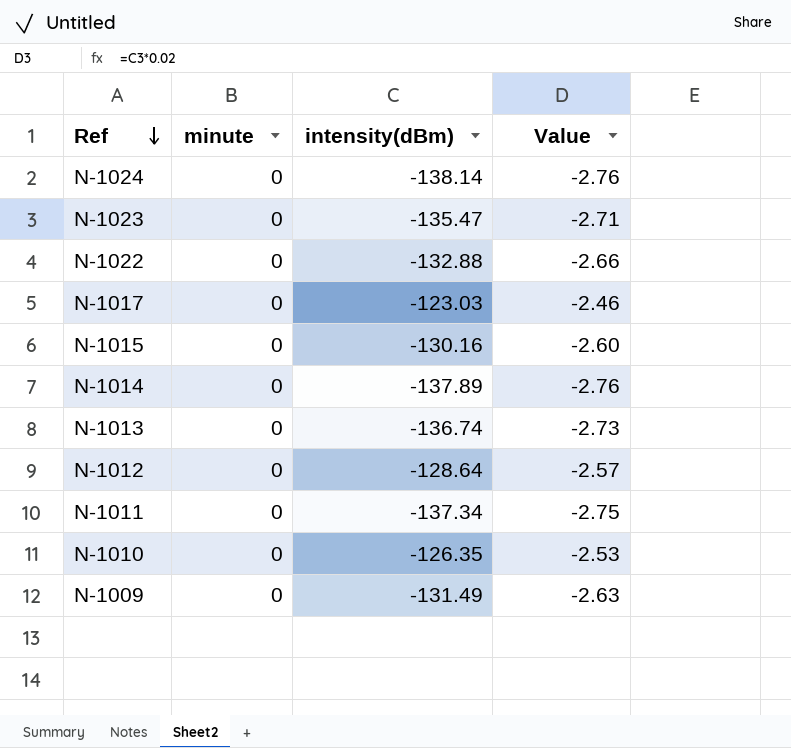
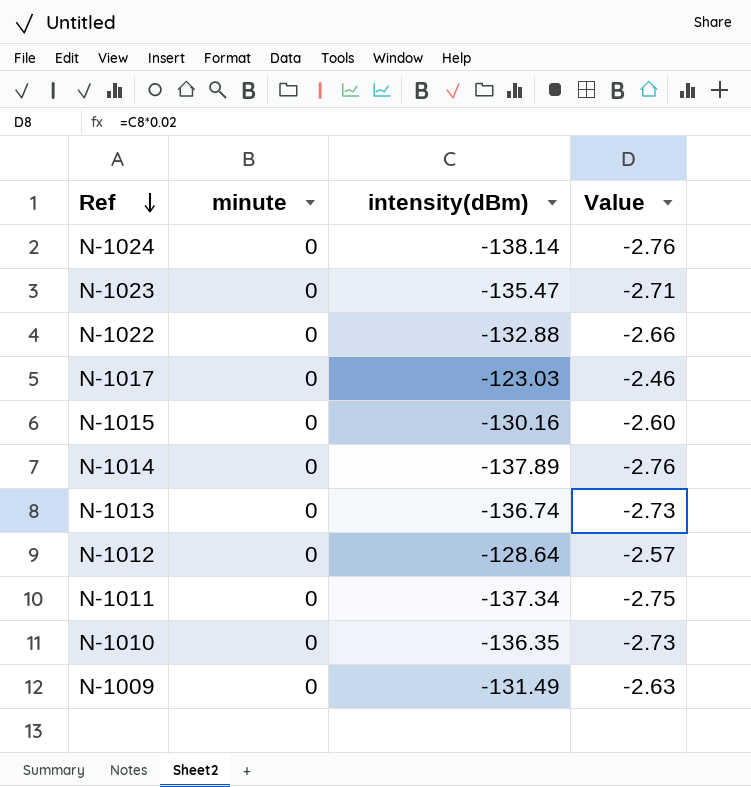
N-1010 | intensity(dBm): -126.35 -> -136.35
N-1010 | Value: -2.53 -> -2.73

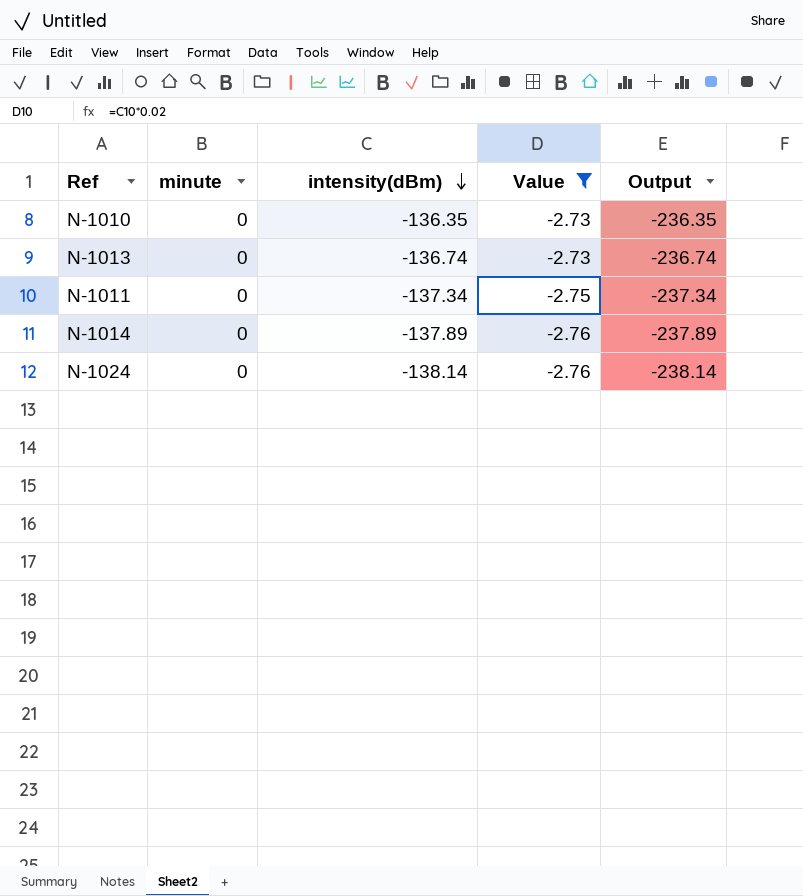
filter: none -> Value <= -2.73
row order: Ref descending -> intensity(dBm) descending
column Output | formula: none -> [intensity(dBm)] - 100

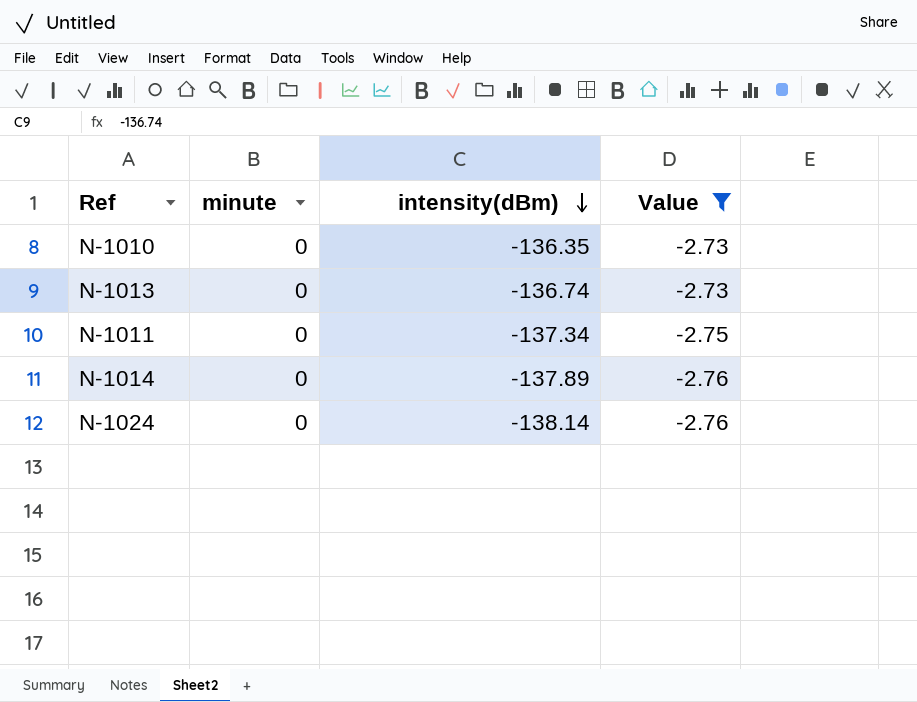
column Output | formula: [intensity(dBm)] - 100 -> none

